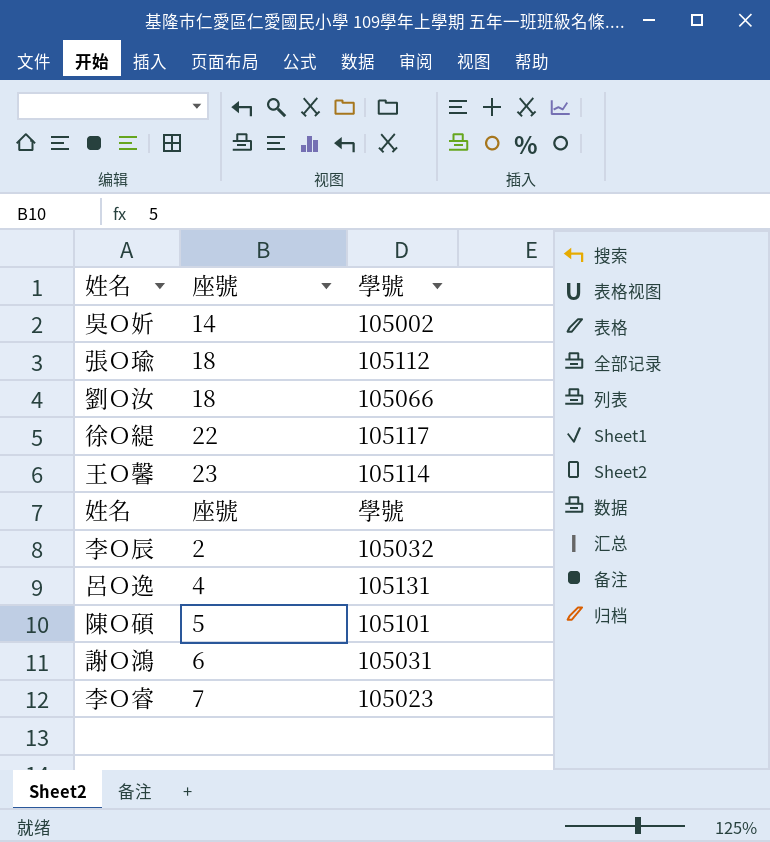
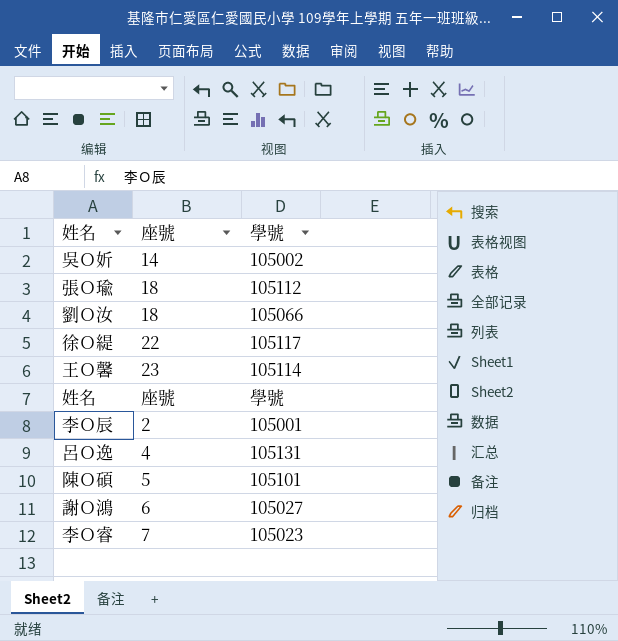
李Ｏ辰 | 學號: 105032 -> 105001
謝Ｏ鴻 | 學號: 105031 -> 105027

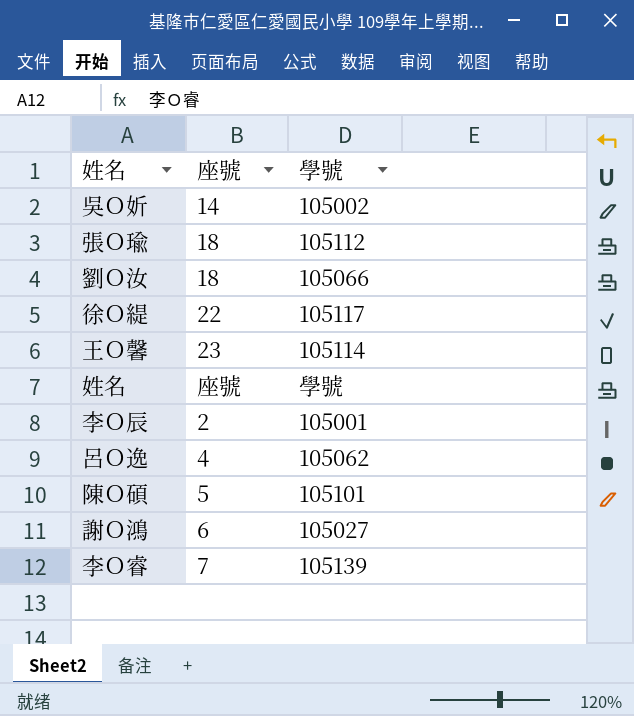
呂Ｏ逸 | 學號: 105131 -> 105062
李Ｏ睿 | 學號: 105023 -> 105139

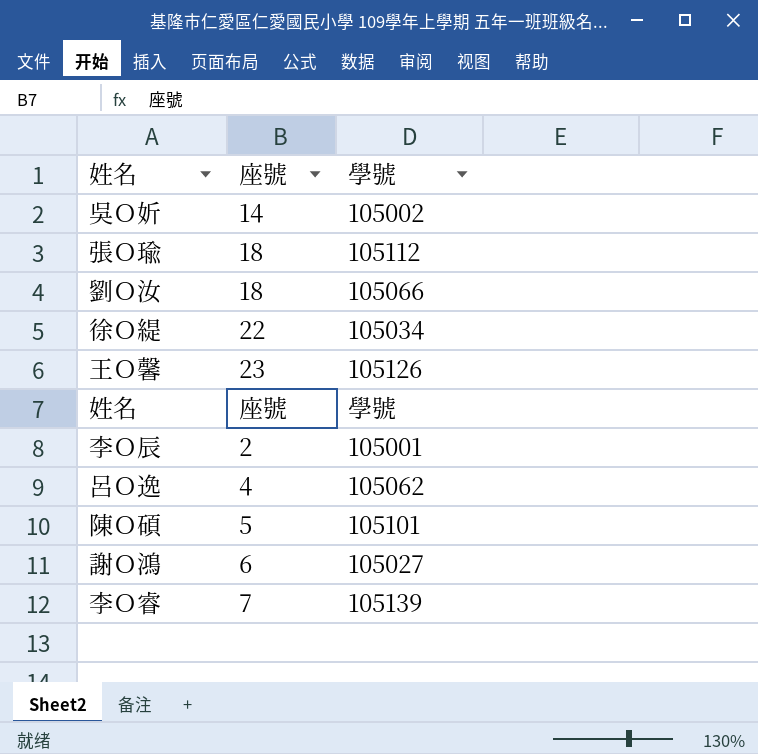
徐Ｏ緹 | 學號: 105117 -> 105034
王Ｏ馨 | 學號: 105114 -> 105126

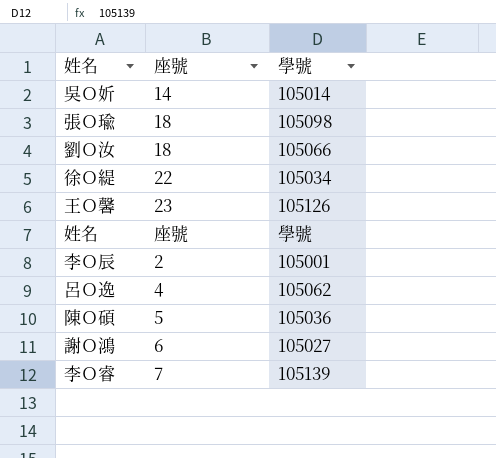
吳Ｏ妡 | 學號: 105002 -> 105014
張Ｏ瑜 | 學號: 105112 -> 105098
陳Ｏ碩 | 學號: 105101 -> 105036

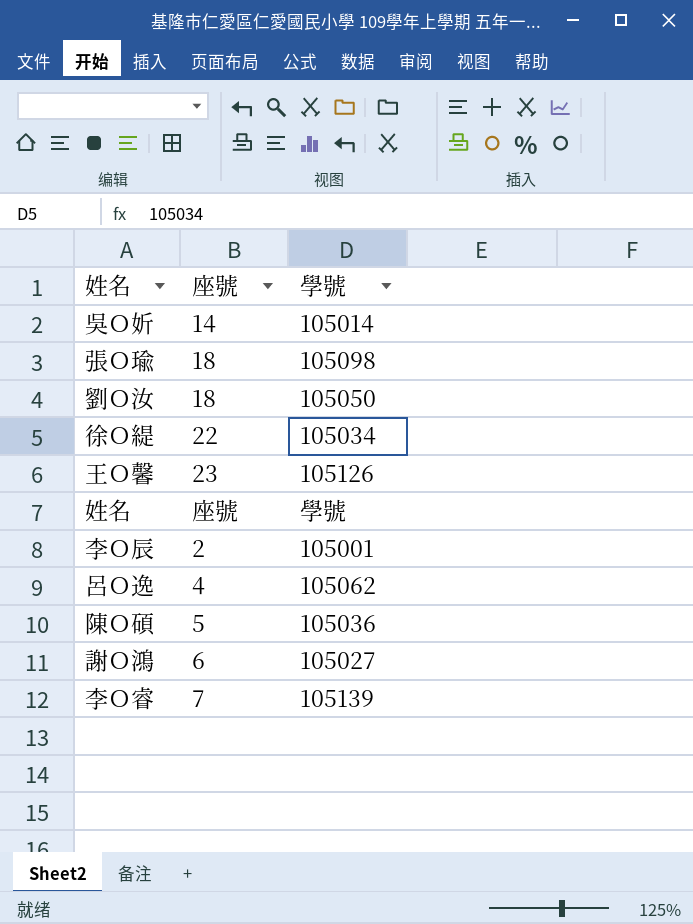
劉Ｏ汝 | 學號: 105066 -> 105050

